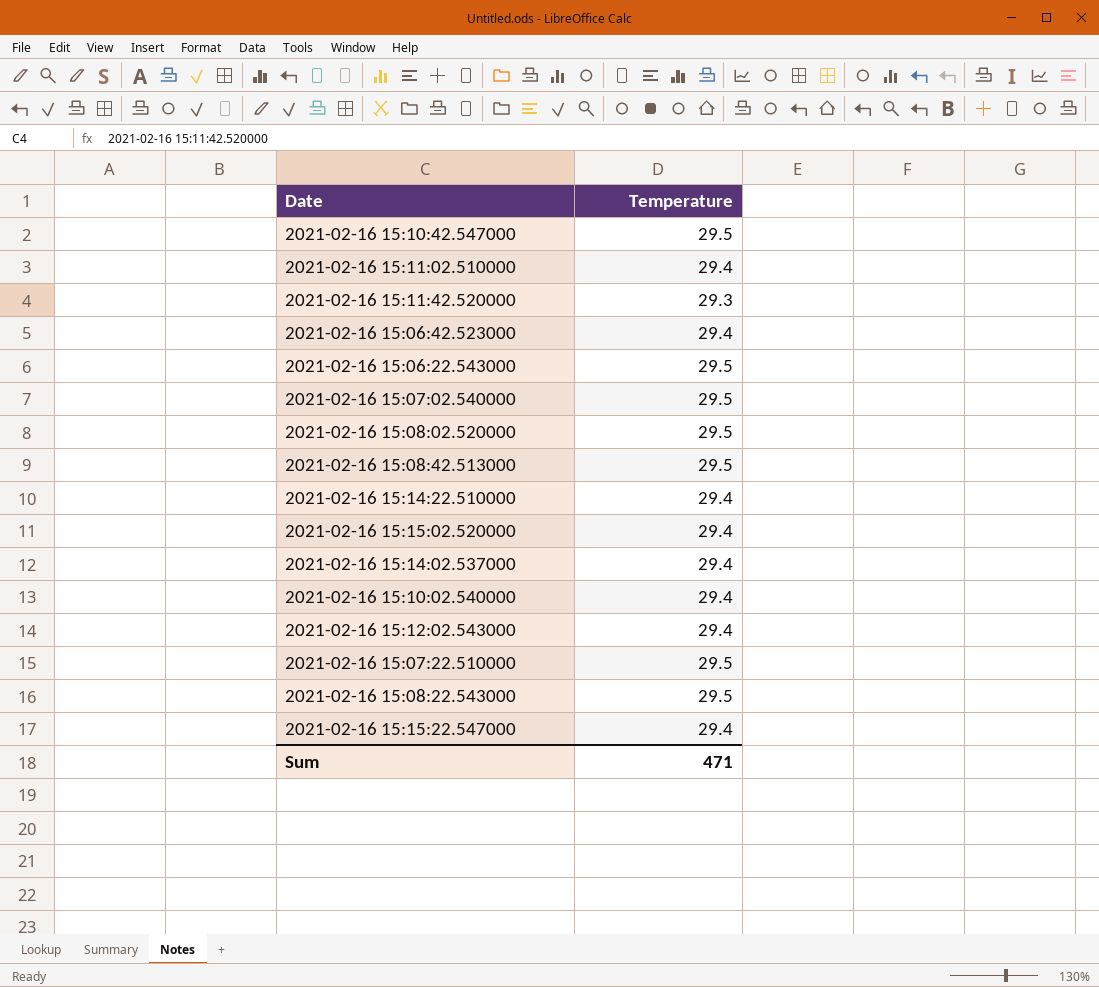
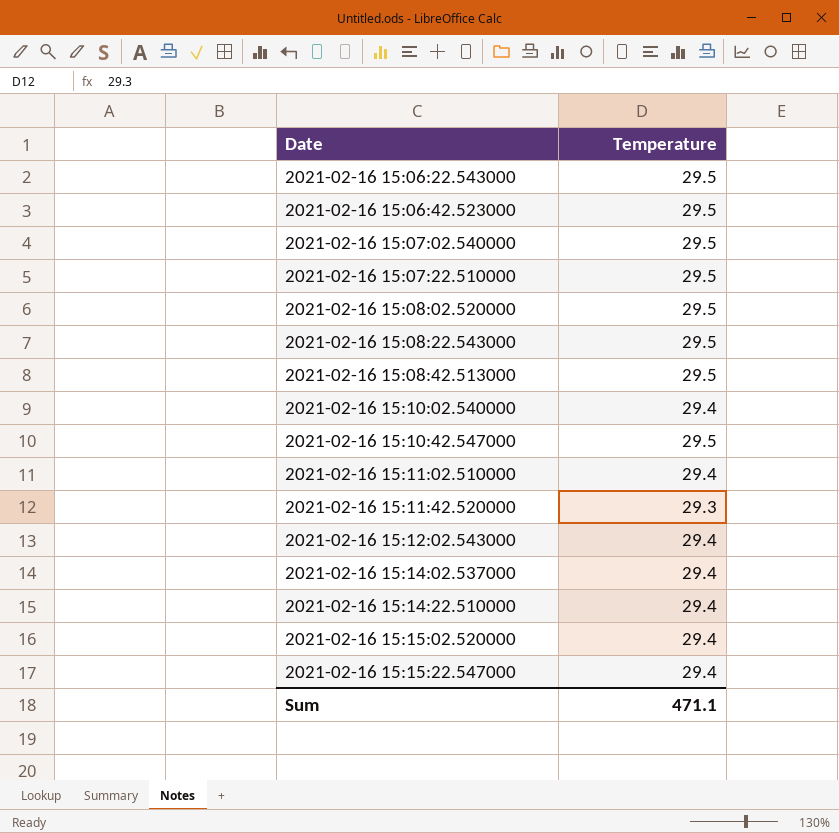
row order: none -> Date ascending
2021-02-16 15:06:42.523000 | Temperature: 29.4 -> 29.5
Sum | Temperature: 471 -> 471.1

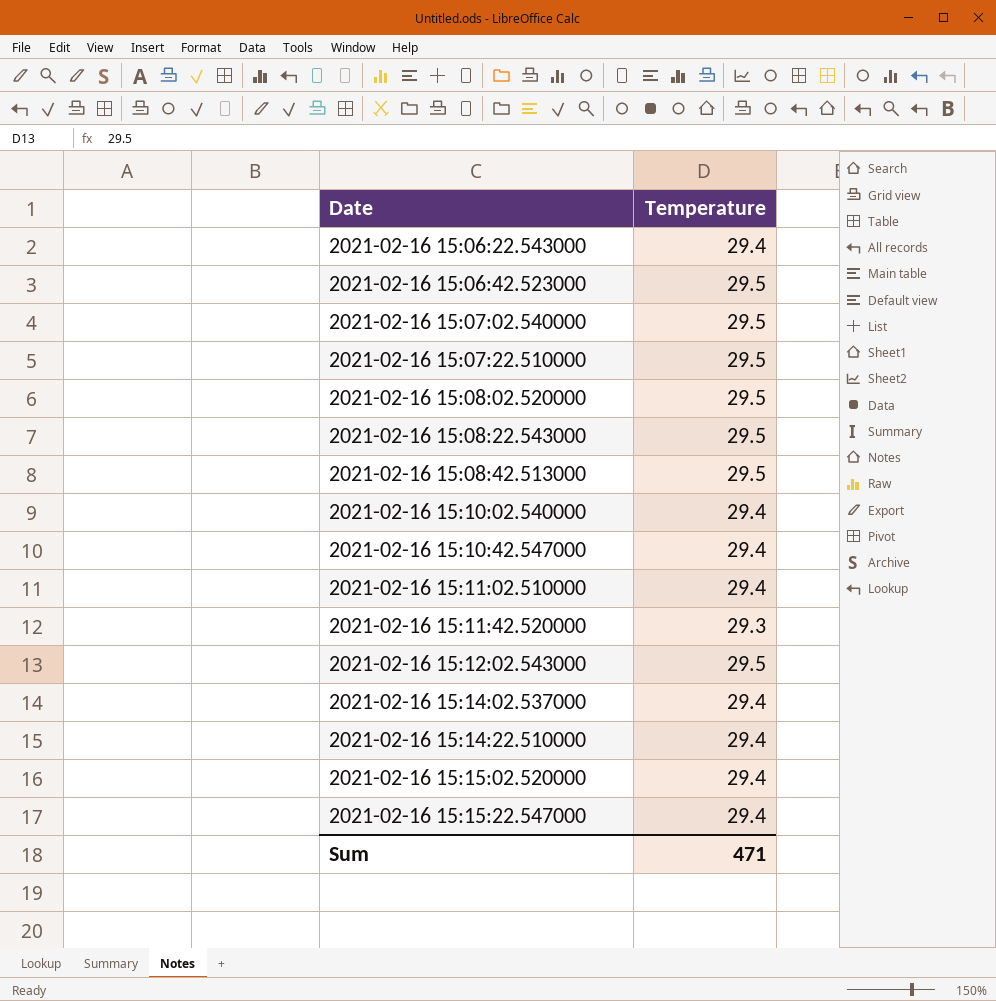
2021-02-16 15:06:22.543000 | Temperature: 29.5 -> 29.4
2021-02-16 15:10:42.547000 | Temperature: 29.5 -> 29.4
2021-02-16 15:12:02.543000 | Temperature: 29.4 -> 29.5
Sum | Temperature: 471.1 -> 471

